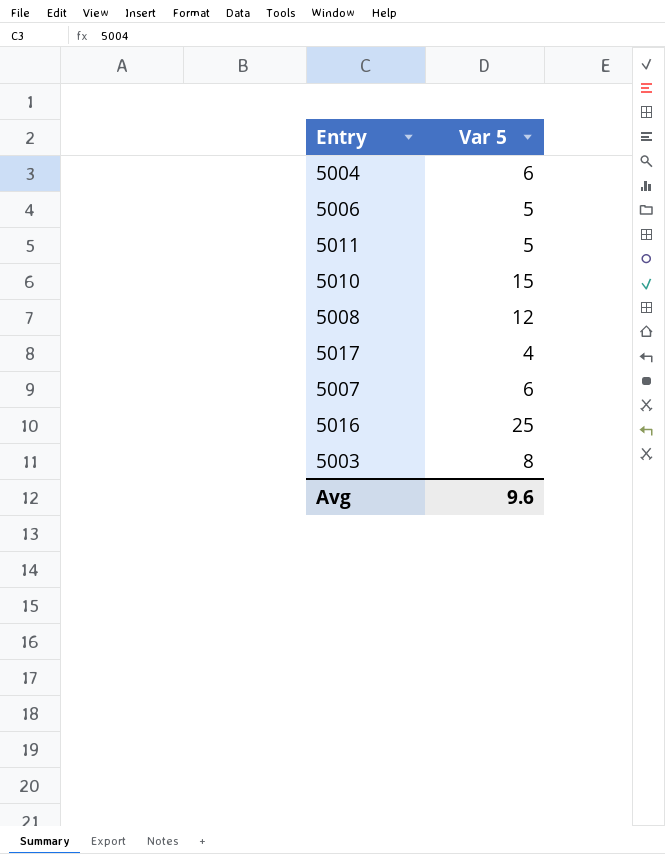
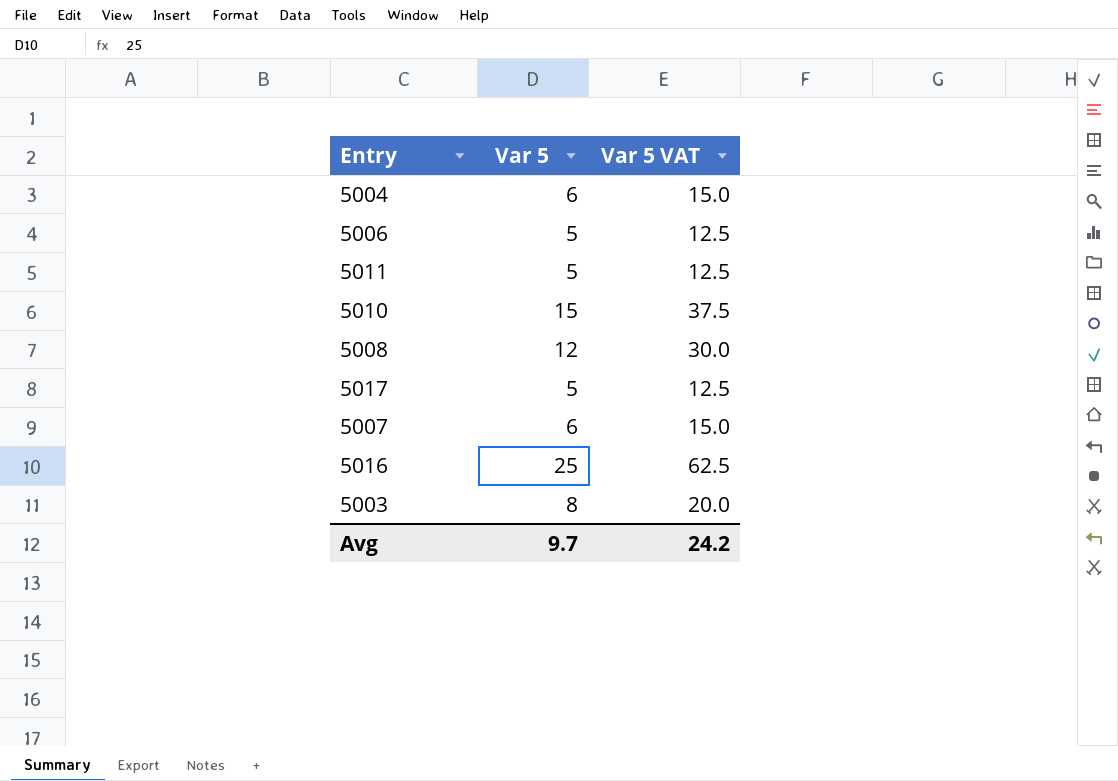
column Var 5 VAT | formula: none -> [Var 5] * 2.5
5017 | Var 5: 4 -> 5
Avg | Var 5: 9.6 -> 9.7

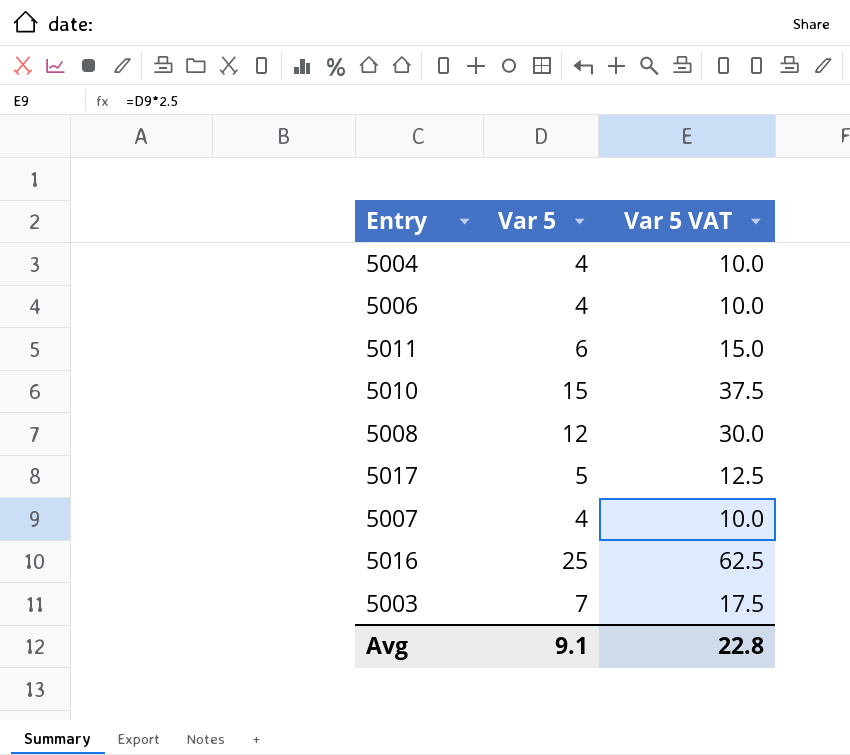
5004 | Var 5: 6 -> 4
5004 | Var 5 VAT: 15.0 -> 10.0
5006 | Var 5: 5 -> 4
5006 | Var 5 VAT: 12.5 -> 10.0
5011 | Var 5: 5 -> 6
5011 | Var 5 VAT: 12.5 -> 15.0
5007 | Var 5: 6 -> 4
5007 | Var 5 VAT: 15.0 -> 10.0
5003 | Var 5: 8 -> 7
5003 | Var 5 VAT: 20.0 -> 17.5
Avg | Var 5: 9.7 -> 9.1
Avg | Var 5 VAT: 24.2 -> 22.8

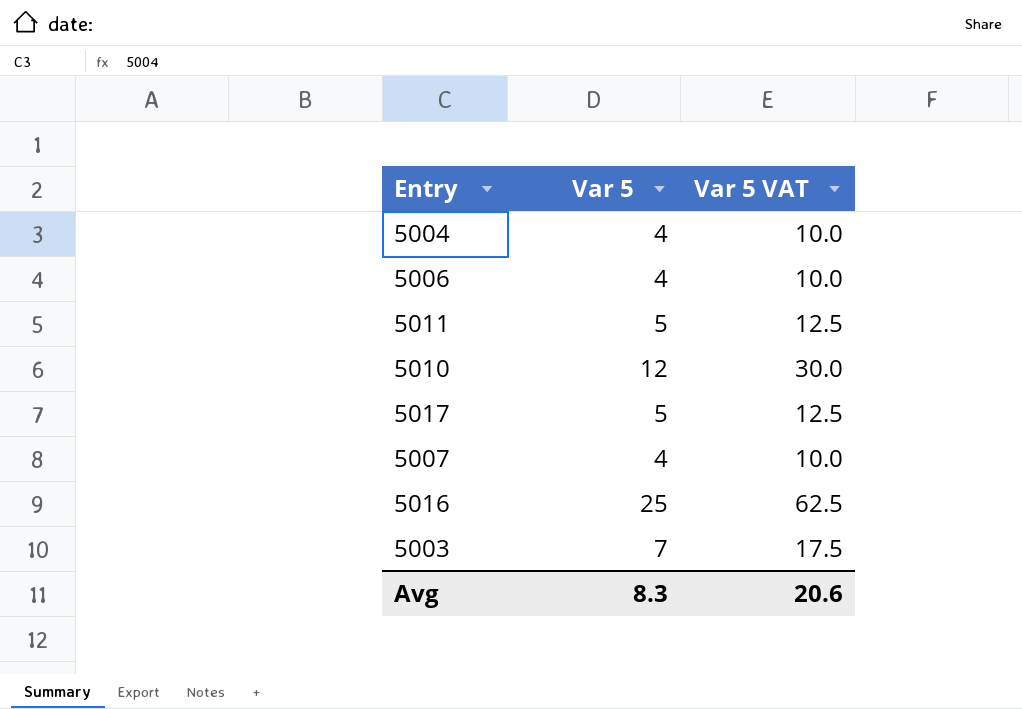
row 5008: 12 | 30.0 -> none
5011 | Var 5: 6 -> 5
5011 | Var 5 VAT: 15.0 -> 12.5
5010 | Var 5: 15 -> 12
5010 | Var 5 VAT: 37.5 -> 30.0
Avg | Var 5: 9.1 -> 8.3
Avg | Var 5 VAT: 22.8 -> 20.6

